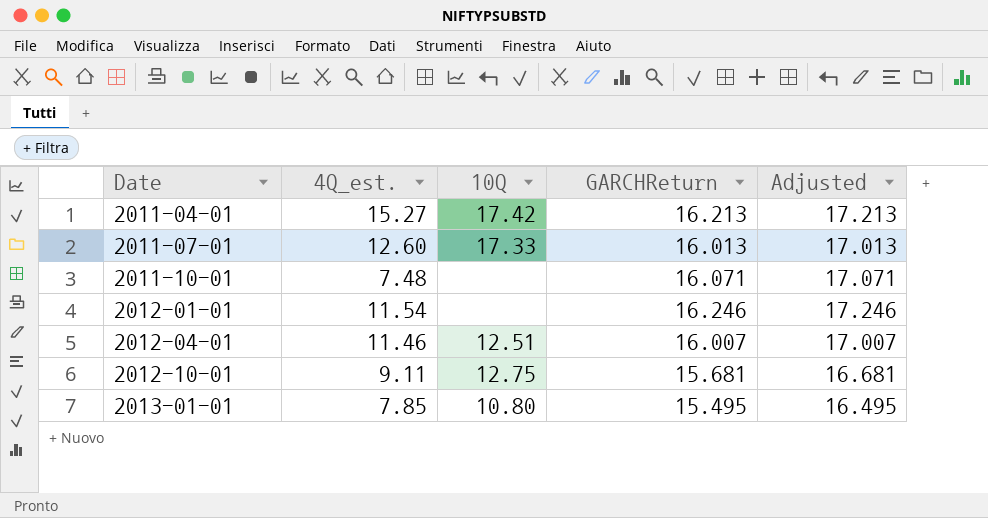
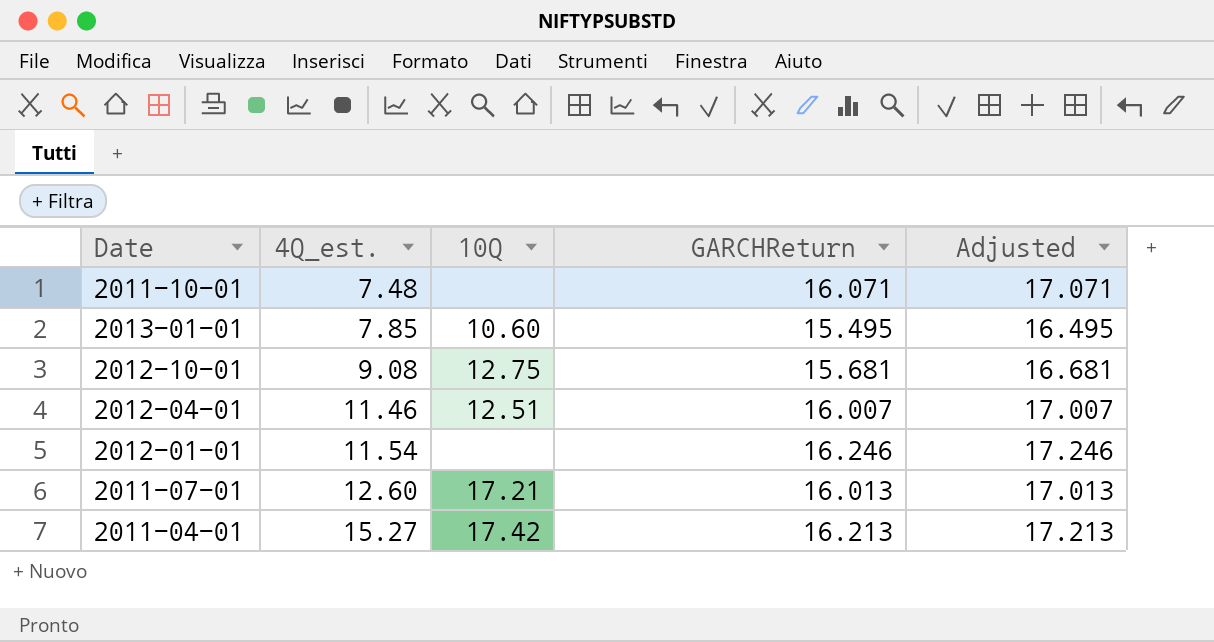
row order: Date ascending -> 4Q_est. ascending
2013-01-01 | 10Q: 10.80 -> 10.60
2012-10-01 | 4Q_est.: 9.11 -> 9.08
2011-07-01 | 10Q: 17.33 -> 17.21

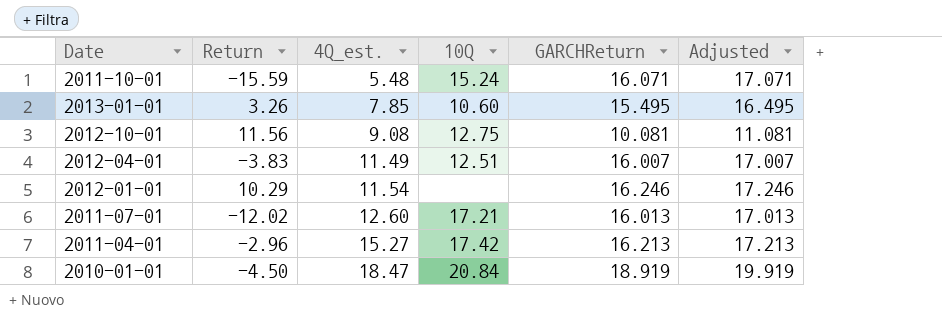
column Return | position: none -> 2
2011-10-01 | 4Q_est.: 7.48 -> 5.48
2011-10-01 | 10Q: none -> 15.24
2012-10-01 | GARCHReturn: 15.681 -> 10.081
2012-10-01 | Adjusted: 16.681 -> 11.081
2012-04-01 | 4Q_est.: 11.46 -> 11.49
row 2010-01-01: none -> -4.50 | 18.47 | 20.84 | 18.919 | 19.919

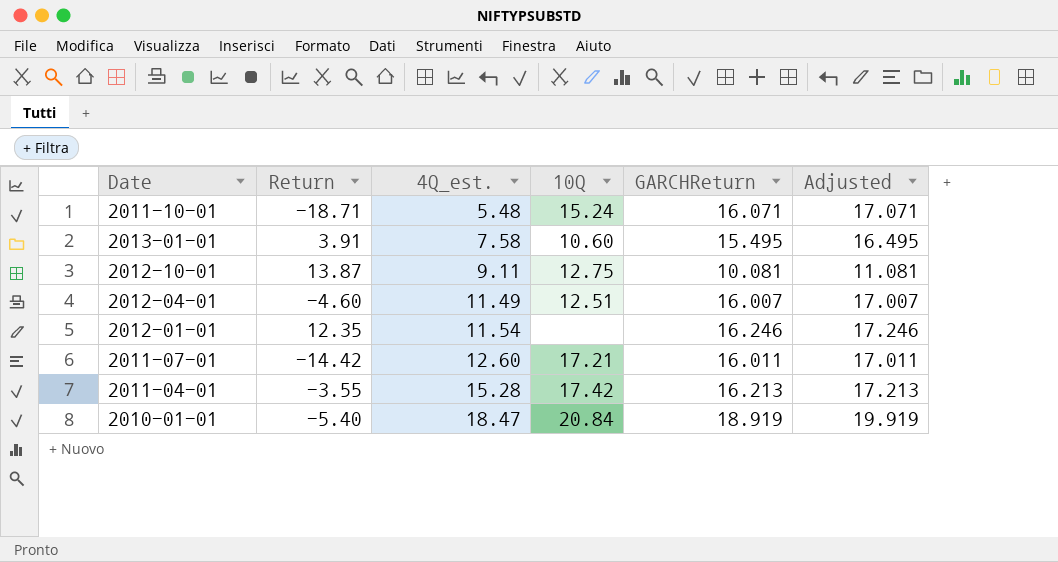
2011-10-01 | Return: -15.59 -> -18.71
2013-01-01 | Return: 3.26 -> 3.91
2013-01-01 | 4Q_est.: 7.85 -> 7.58
2012-10-01 | Return: 11.56 -> 13.87
2012-10-01 | 4Q_est.: 9.08 -> 9.11
2012-04-01 | Return: -3.83 -> -4.60
2012-01-01 | Return: 10.29 -> 12.35
2011-07-01 | Return: -12.02 -> -14.42
2011-07-01 | GARCHReturn: 16.013 -> 16.011
2011-07-01 | Adjusted: 17.013 -> 17.011
2011-04-01 | Return: -2.96 -> -3.55
2011-04-01 | 4Q_est.: 15.27 -> 15.28
2010-01-01 | Return: -4.50 -> -5.40

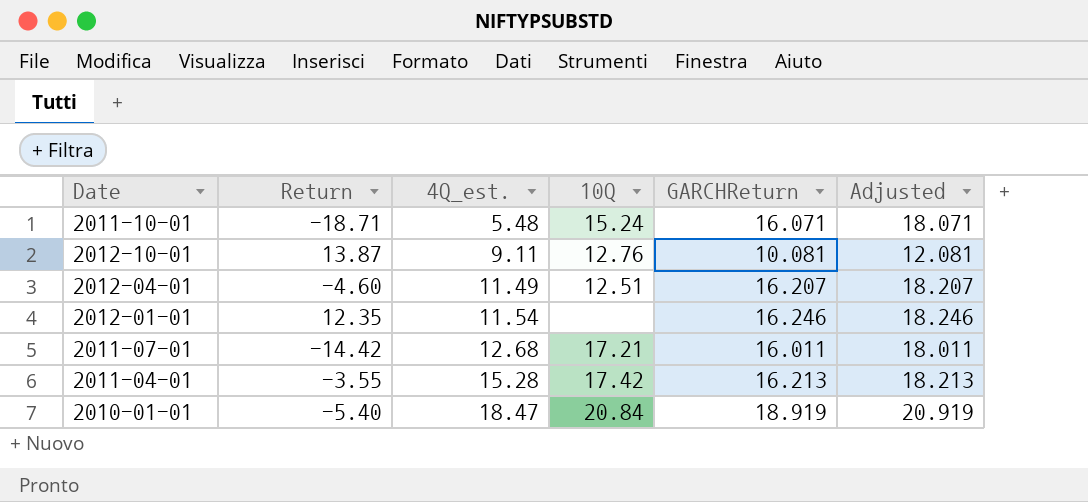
column Adjusted | formula: [GARCHReturn] + 1 -> [GARCHReturn] + 2
row 2013-01-01: 3.91 | 7.58 | 10.60 | 15.495 | 16.495 -> none
2012-10-01 | 10Q: 12.75 -> 12.76
2012-04-01 | GARCHReturn: 16.007 -> 16.207
2011-07-01 | 4Q_est.: 12.60 -> 12.68

